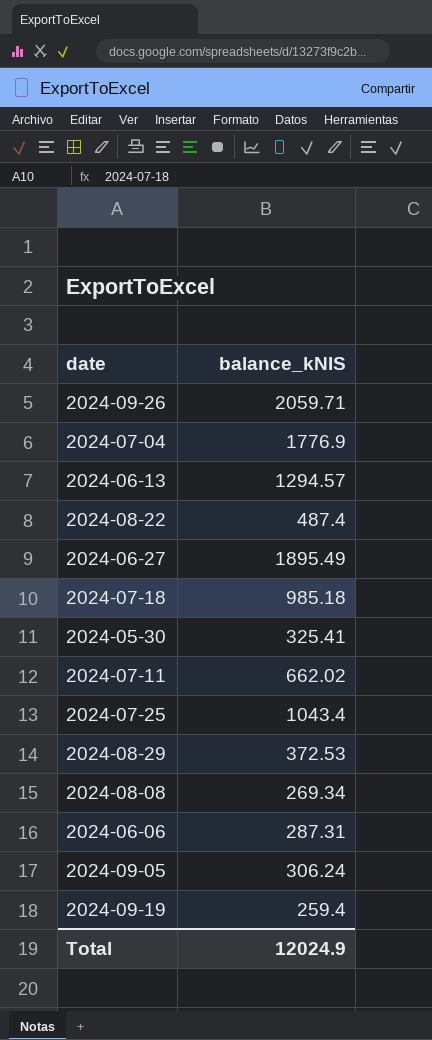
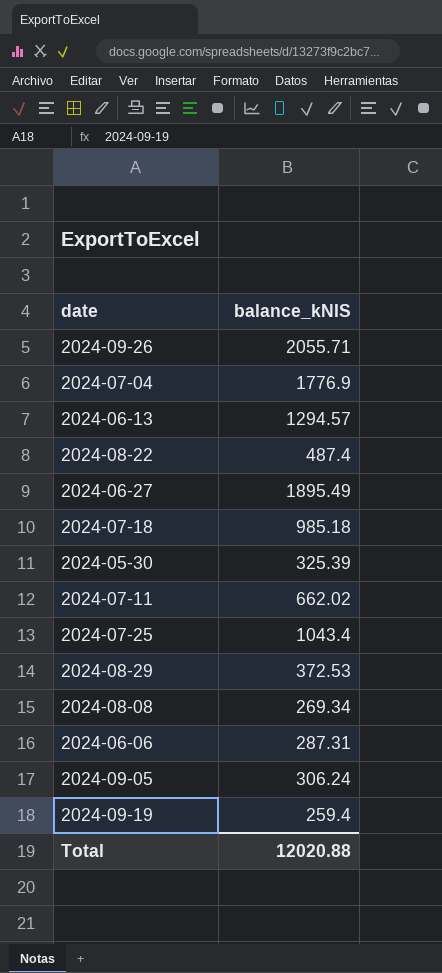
2024-09-26 | balance_kNIS: 2059.71 -> 2055.71
2024-05-30 | balance_kNIS: 325.41 -> 325.39
Total | balance_kNIS: 12024.9 -> 12020.88

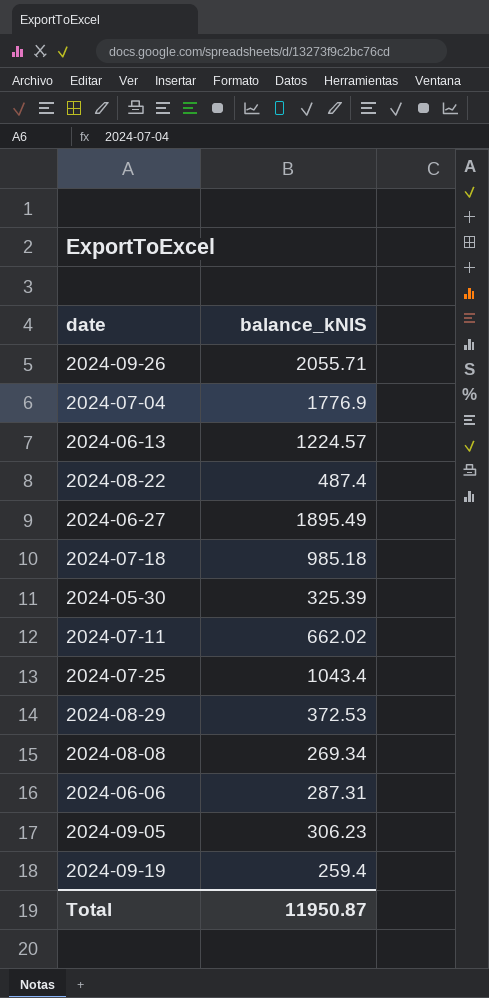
2024-06-13 | balance_kNIS: 1294.57 -> 1224.57
2024-09-05 | balance_kNIS: 306.24 -> 306.23
Total | balance_kNIS: 12020.88 -> 11950.87

